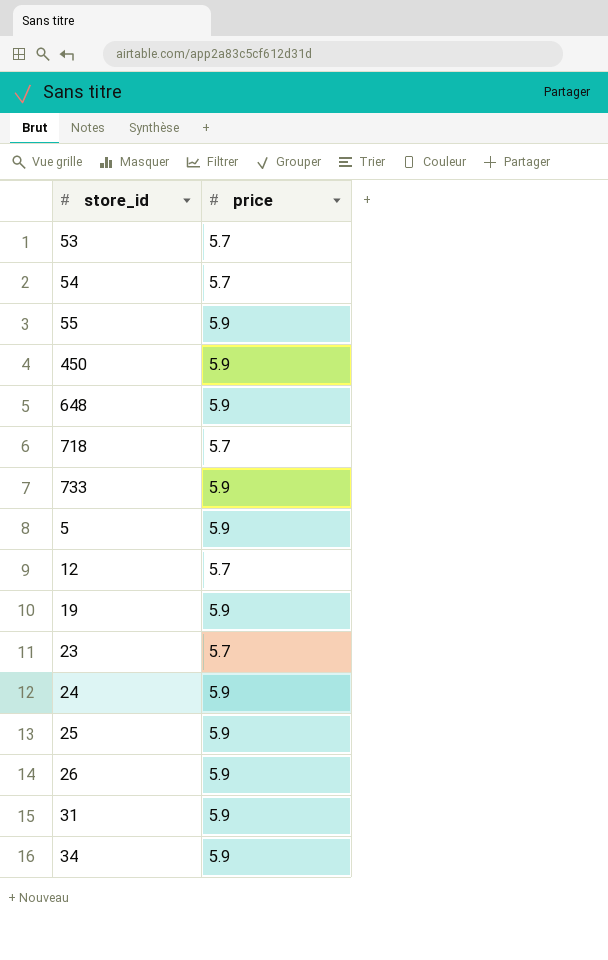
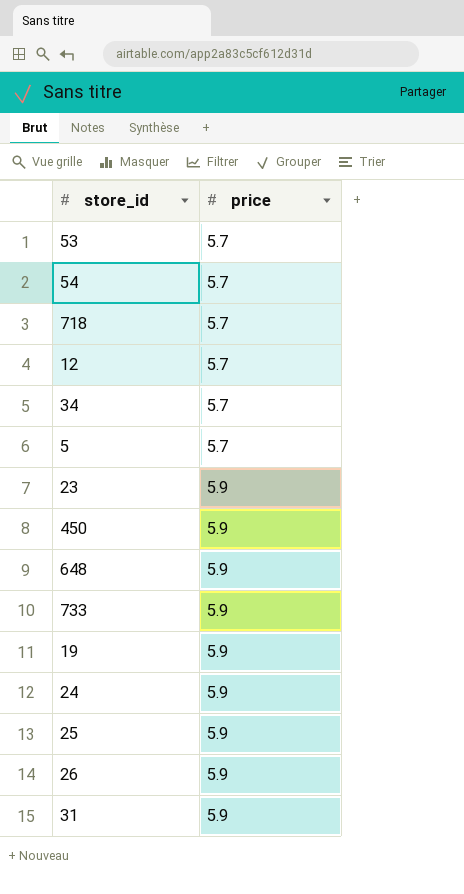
row order: none -> price ascending
row 55: 5.9 -> none
34 | price: 5.9 -> 5.7
5 | price: 5.9 -> 5.7
23 | price: 5.7 -> 5.9

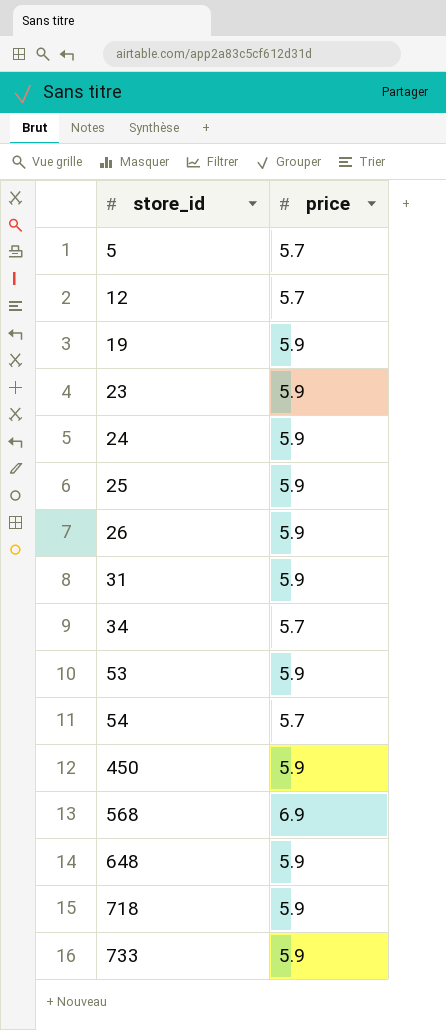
row order: price ascending -> store_id ascending
53 | price: 5.7 -> 5.9
row 568: none -> 6.9
718 | price: 5.7 -> 5.9

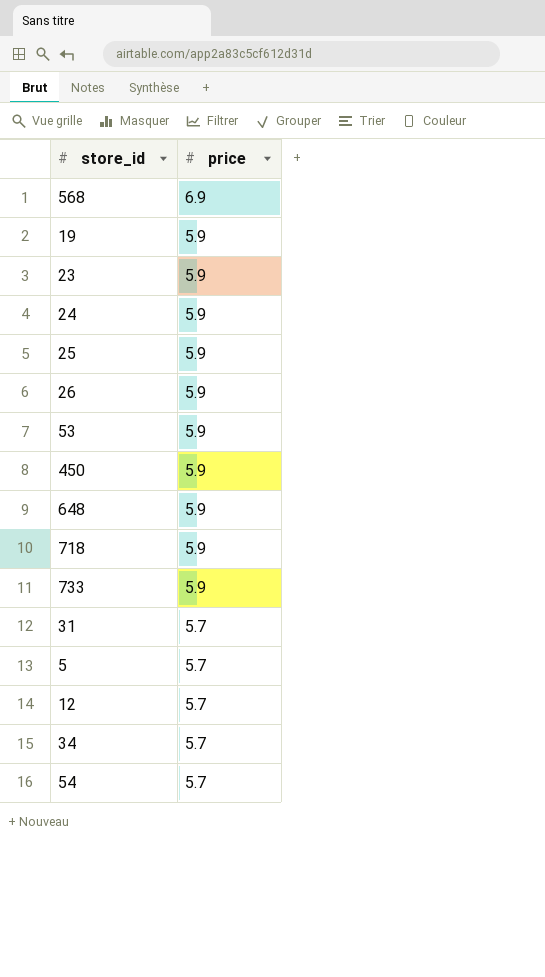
row order: store_id ascending -> price descending
31 | price: 5.9 -> 5.7

